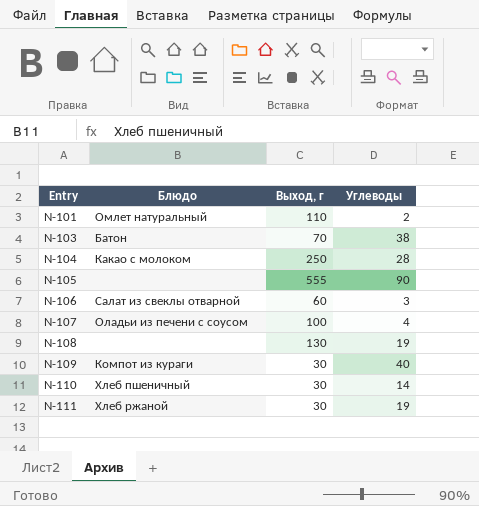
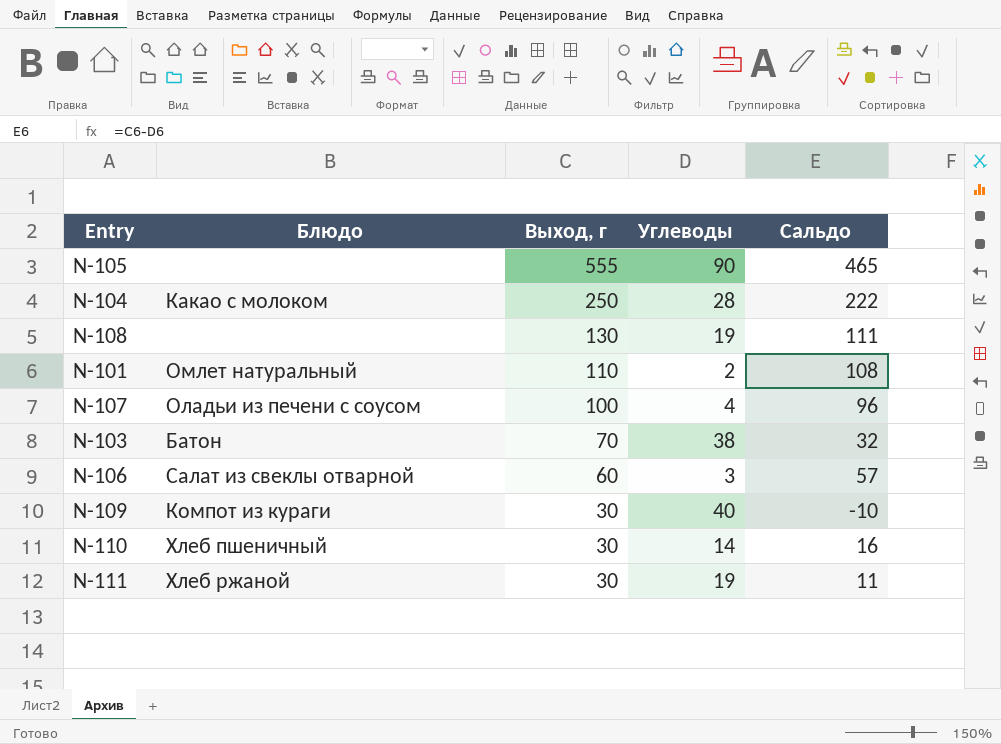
row order: Entry ascending -> Выход, г descending
column Сальдо | formula: none -> [Выход, г] - [Углеводы]

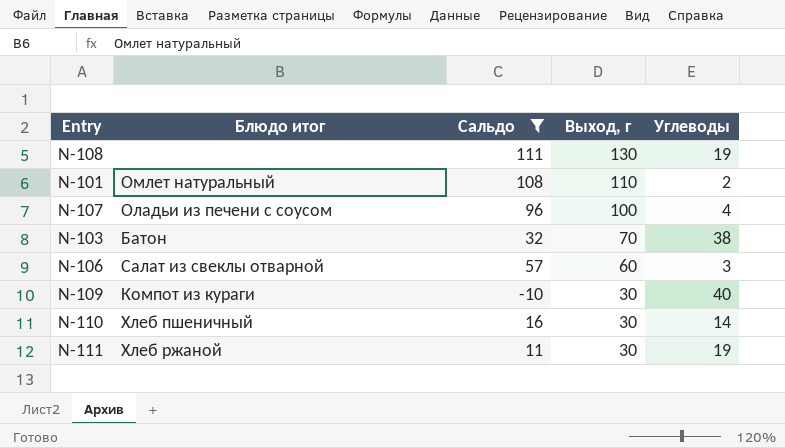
filter: none -> Сальдо <= 111
column name: Блюдо -> Блюдо итог
column Сальдо | position: 5 -> 3

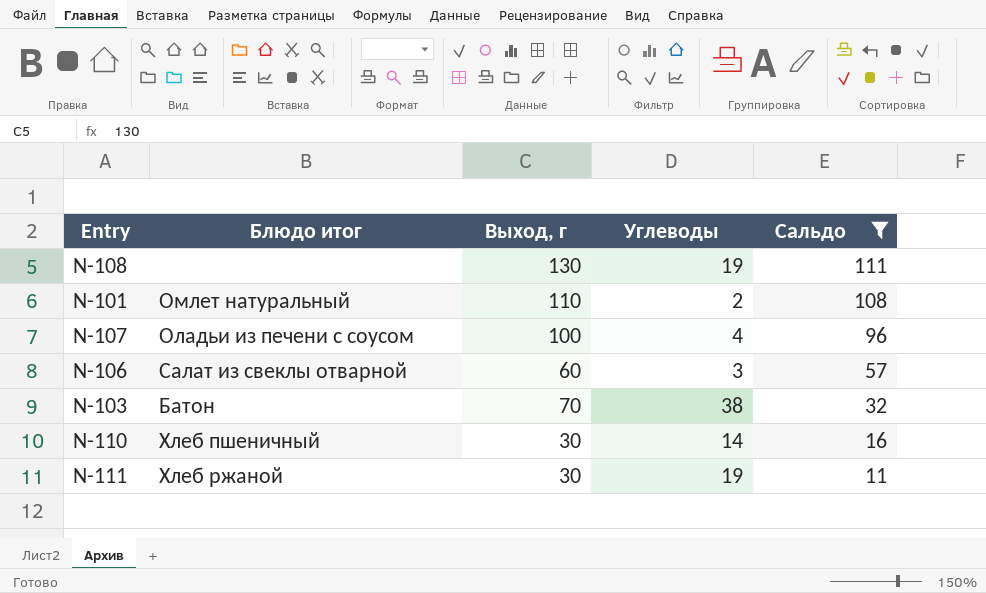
row order: Выход, г descending -> Сальдо descending
column Сальдо | position: 3 -> 5
row N-109: Компот из кураги | -10 | 30 | 40 -> none

